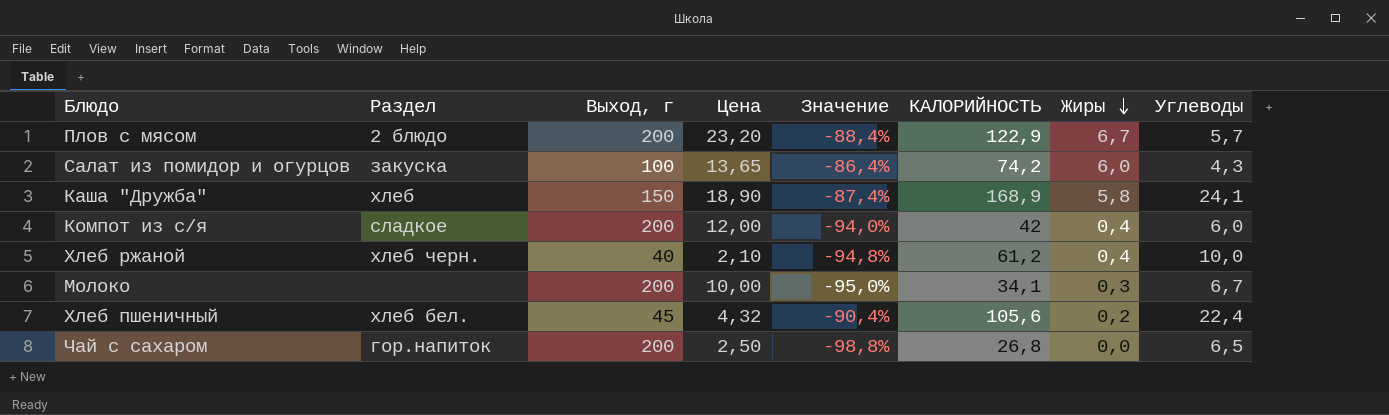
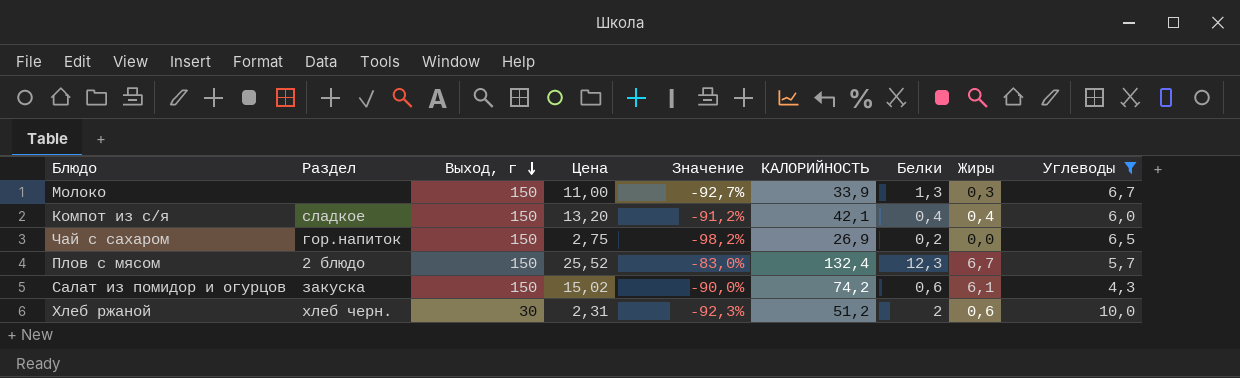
filter: none -> Углеводы <= 10,0
row order: Жиры descending -> Выход, г descending
column Белки | position: none -> 7
Молоко | Выход, г: 200 -> 150
Молоко | Цена: 10,00 -> 11,00
Молоко | Значение: -95,0% -> -92,7%
Молоко | КАЛОРИЙНОСТЬ: 34,1 -> 33,9
Компот из с/я | Выход, г: 200 -> 150
Компот из с/я | Цена: 12,00 -> 13,20
Компот из с/я | Значение: -94,0% -> -91,2%
Компот из с/я | КАЛОРИЙНОСТЬ: 42 -> 42,1
Чай с сахаром | Выход, г: 200 -> 150
Чай с сахаром | Цена: 2,50 -> 2,75
Чай с сахаром | Значение: -98,8% -> -98,2%
Чай с сахаром | КАЛОРИЙНОСТЬ: 26,8 -> 26,9
Плов с мясом | Выход, г: 200 -> 150
Плов с мясом | Цена: 23,20 -> 25,52
Плов с мясом | Значение: -88,4% -> -83,0%
Плов с мясом | КАЛОРИЙНОСТЬ: 122,9 -> 132,4
Салат из помидор и огурцов | Выход, г: 100 -> 150
Салат из помидор и огурцов | Цена: 13,65 -> 15,02
Салат из помидор и огурцов | Значение: -86,4% -> -90,0%
Салат из помидор и огурцов | Жиры: 6,0 -> 6,1
Хлеб ржаной | Выход, г: 40 -> 30
Хлеб ржаной | Цена: 2,10 -> 2,31
Хлеб ржаной | Значение: -94,8% -> -92,3%
Хлеб ржаной | КАЛОРИЙНОСТЬ: 61,2 -> 51,2
Хлеб ржаной | Жиры: 0,4 -> 0,6

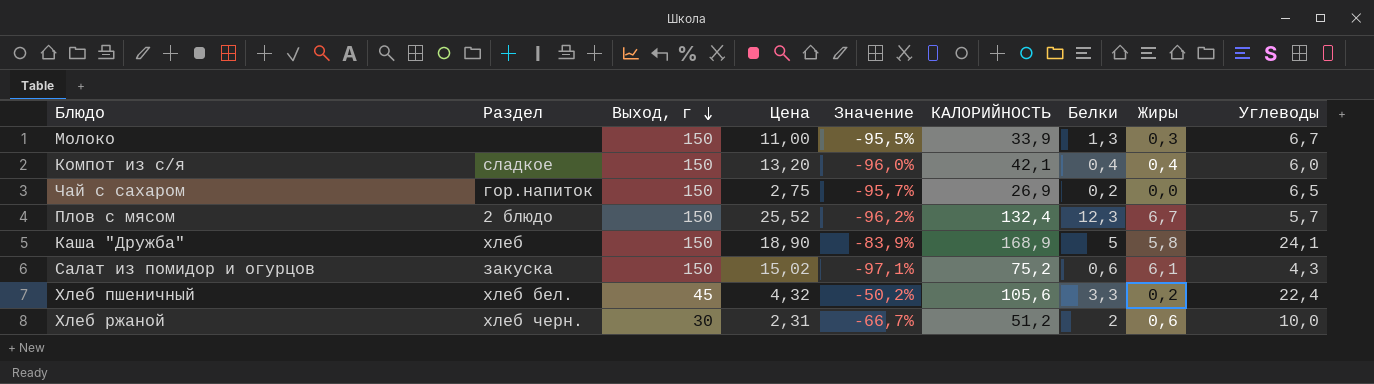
filter: Углеводы <= 10,0 -> none
column Значение | formula: ([Цена] - [Выход, г]) / [Выход, г] -> ([Углеводы] - [Выход, г]) / [Выход, г]
Салат из помидор и огурцов | КАЛОРИЙНОСТЬ: 74,2 -> 75,2

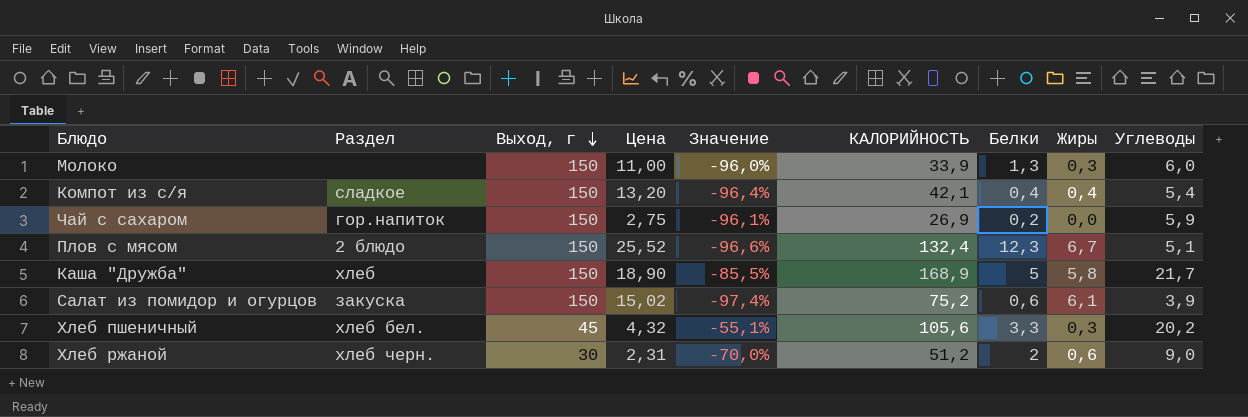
Молоко | Значение: -95,5% -> -96,0%
Молоко | Углеводы: 6,7 -> 6,0
Компот из с/я | Значение: -96,0% -> -96,4%
Компот из с/я | Углеводы: 6,0 -> 5,4
Чай с сахаром | Значение: -95,7% -> -96,1%
Чай с сахаром | Углеводы: 6,5 -> 5,9
Плов с мясом | Значение: -96,2% -> -96,6%
Плов с мясом | Углеводы: 5,7 -> 5,1
Каша "Дружба" | Значение: -83,9% -> -85,5%
Каша "Дружба" | Углеводы: 24,1 -> 21,7
Салат из помидор и огурцов | Значение: -97,1% -> -97,4%
Салат из помидор и огурцов | Углеводы: 4,3 -> 3,9
Хлеб пшеничный | Значение: -50,2% -> -55,1%
Хлеб пшеничный | Жиры: 0,2 -> 0,3
Хлеб пшеничный | Углеводы: 22,4 -> 20,2
Хлеб ржаной | Значение: -66,7% -> -70,0%
Хлеб ржаной | Углеводы: 10,0 -> 9,0

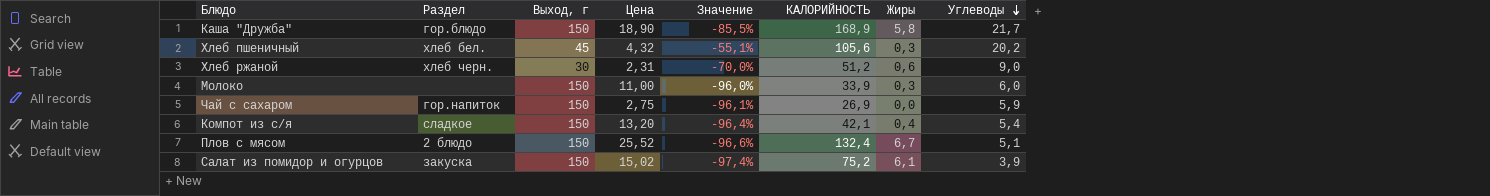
row order: Выход, г descending -> Углеводы descending
column Белки | position: 7 -> none
Каша "Дружба" | Раздел: хлеб -> гор.блюдо

